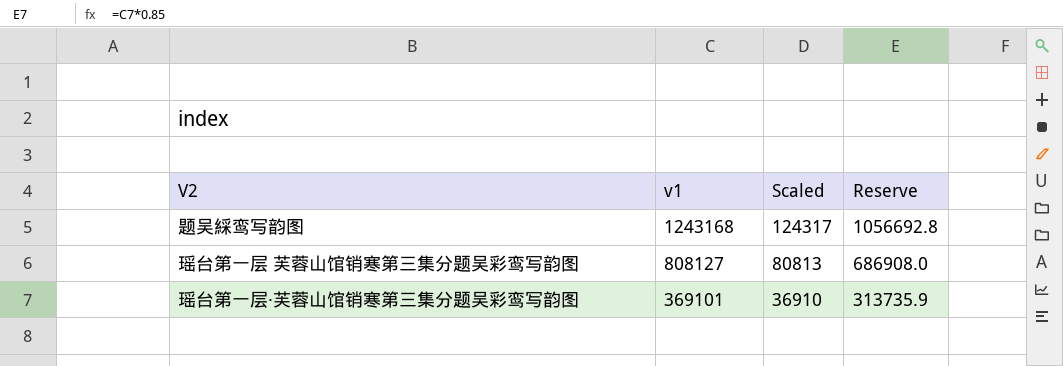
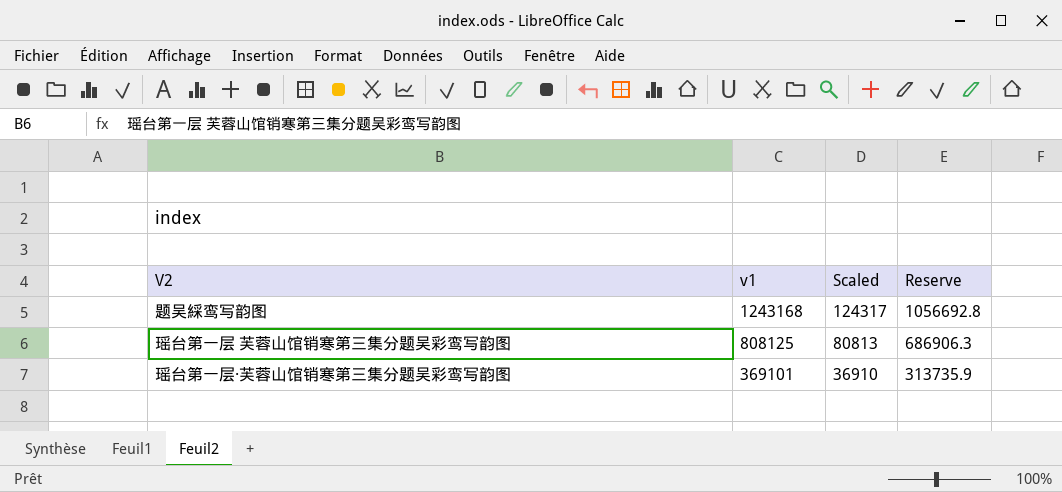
瑶台第一层 芙蓉山馆销寒第三集分题吴彩鸾写韵图 | v1: 808127 -> 808125
瑶台第一层 芙蓉山馆销寒第三集分题吴彩鸾写韵图 | Reserve: 686908.0 -> 686906.3

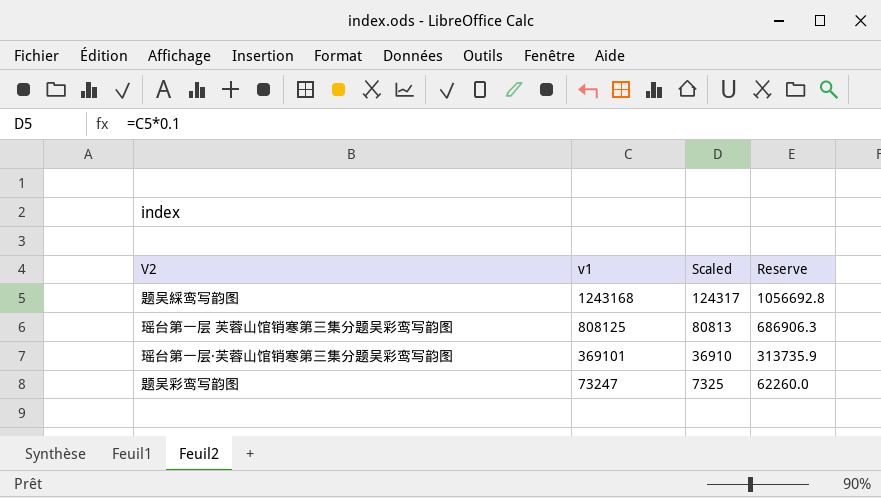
row 题吴彩鸾写韵图: none -> 73247 | 7325 | 62260.0

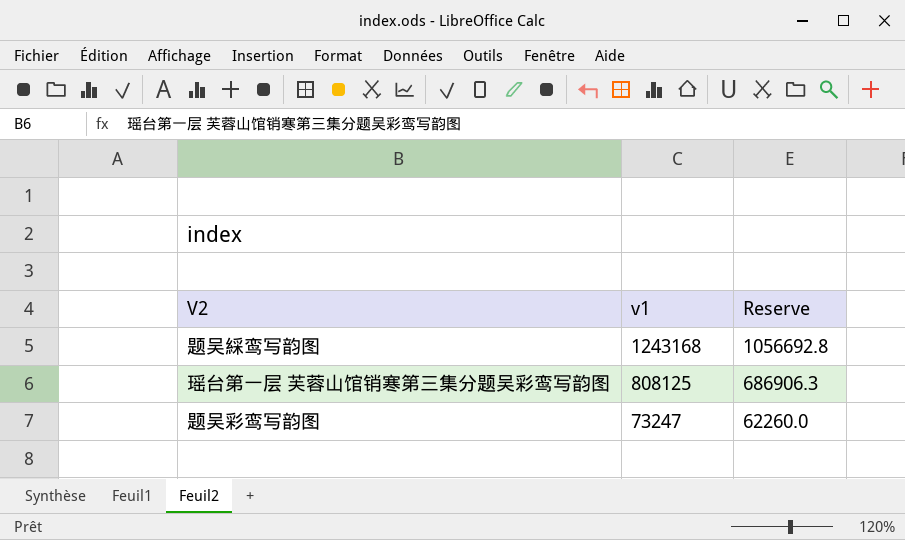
column Scaled | formula: [v1] * 0.1 -> none
row 瑶台第一层·芙蓉山馆销寒第三集分题吴彩鸾写韵图: 369101 | 36910 | 313735.9 -> none

